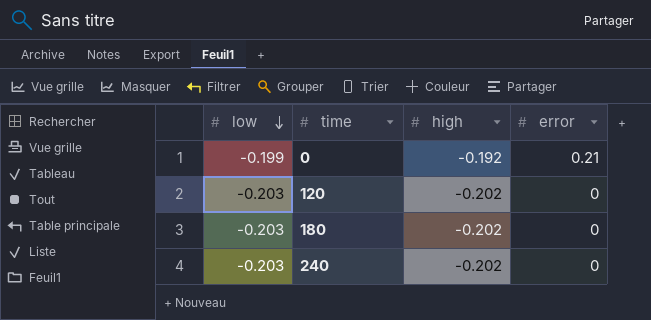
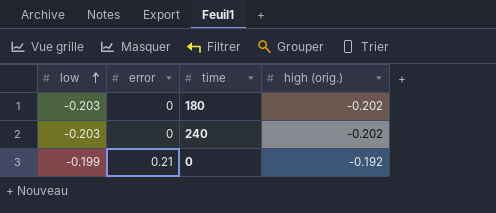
row order: low descending -> low ascending
column error | position: 4 -> 2
column name: high -> high (orig.)
row 120: -0.203 | -0.202 | 0 -> none

